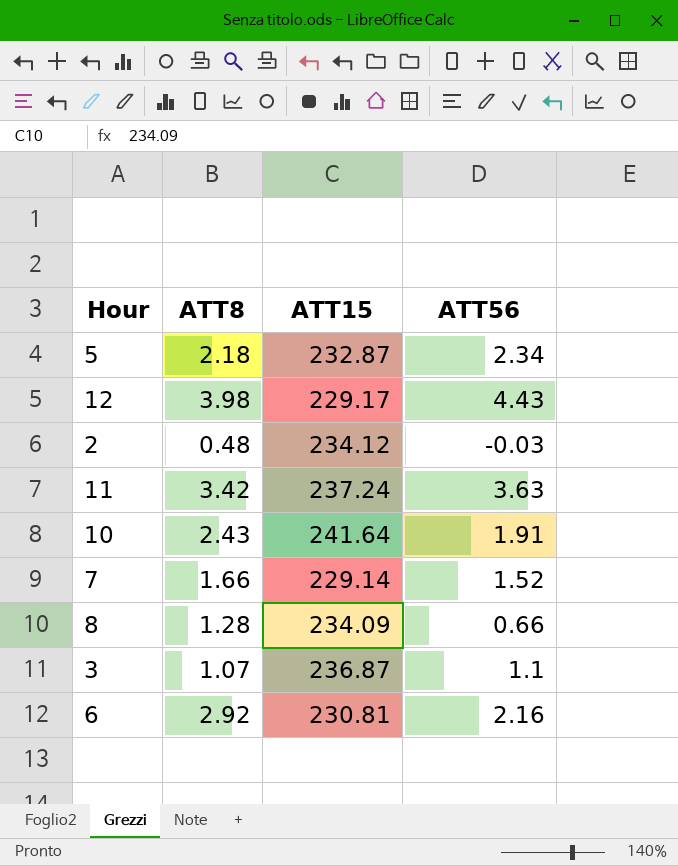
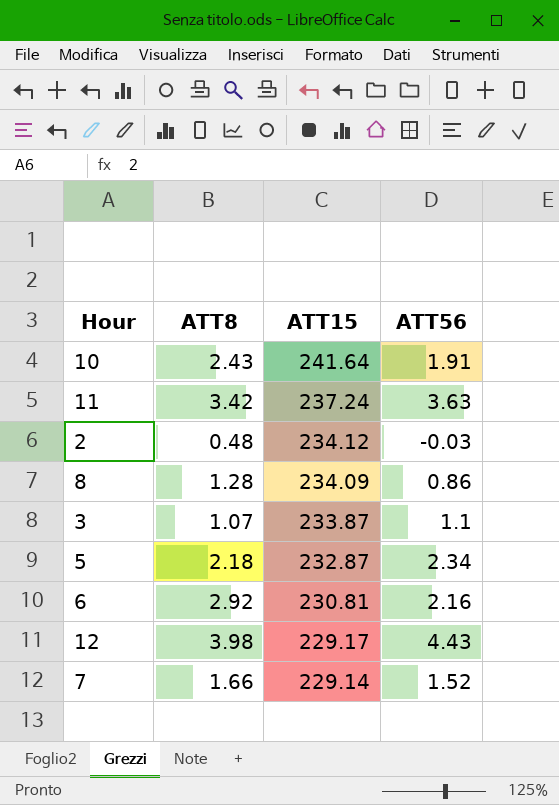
row order: none -> ATT15 descending
8 | ATT56: 0.66 -> 0.86
3 | ATT15: 236.87 -> 233.87

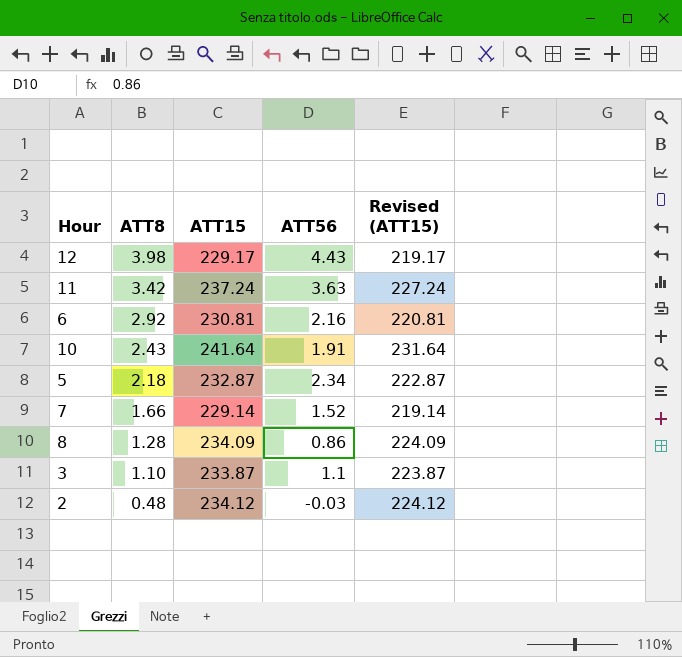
row order: ATT15 descending -> ATT8 descending
column Revised (ATT15) | formula: none -> [ATT15] - 10
3 | ATT8: 1.07 -> 1.10

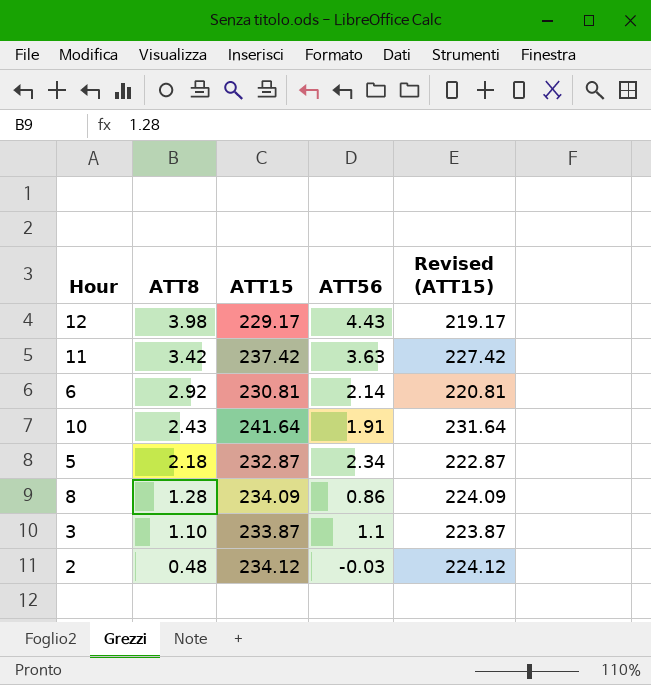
row 7: 1.66 | 229.14 | 1.52 | 219.14 -> none
11 | ATT15: 237.24 -> 237.42
11 | Revised (ATT15): 227.24 -> 227.42
6 | ATT56: 2.16 -> 2.14

